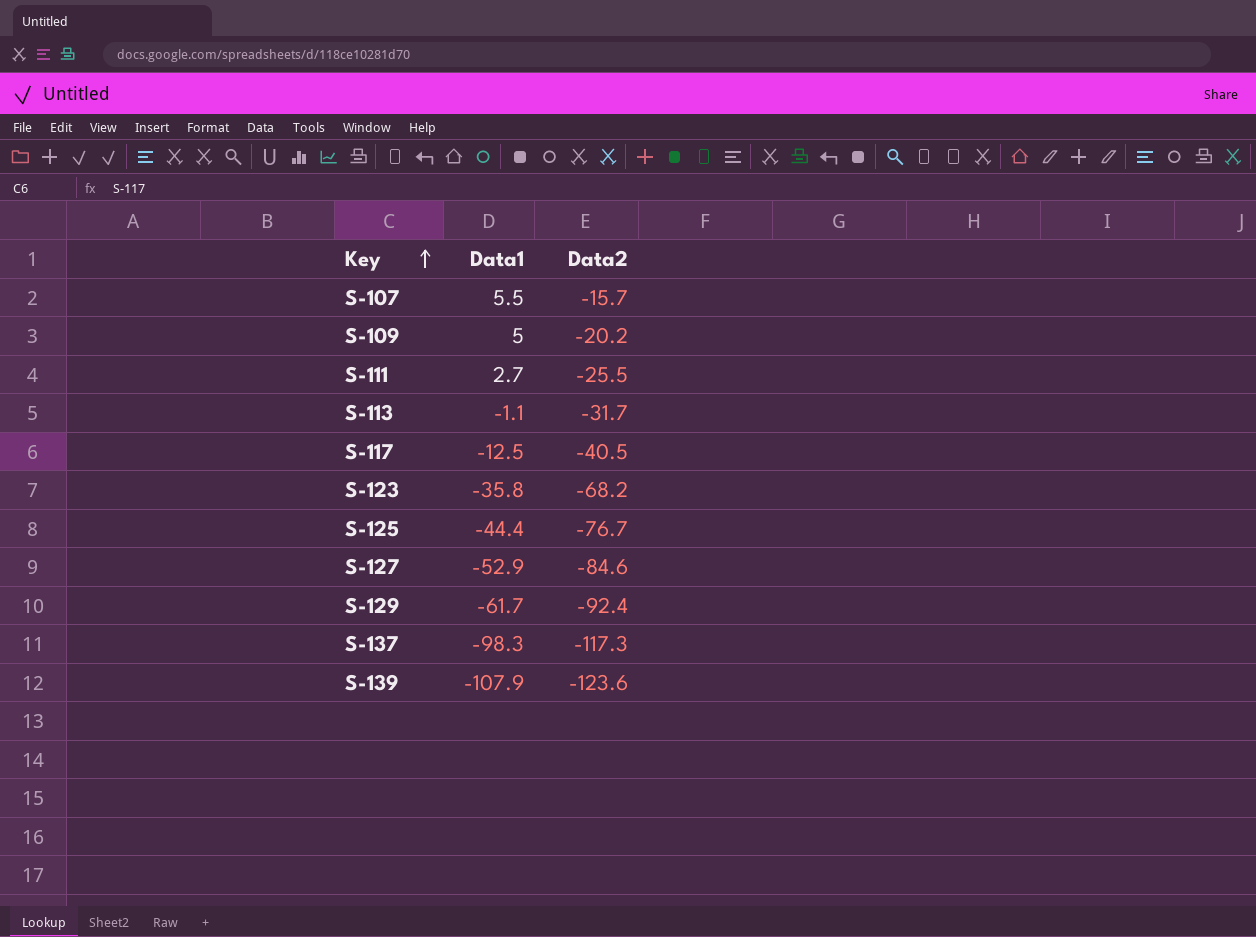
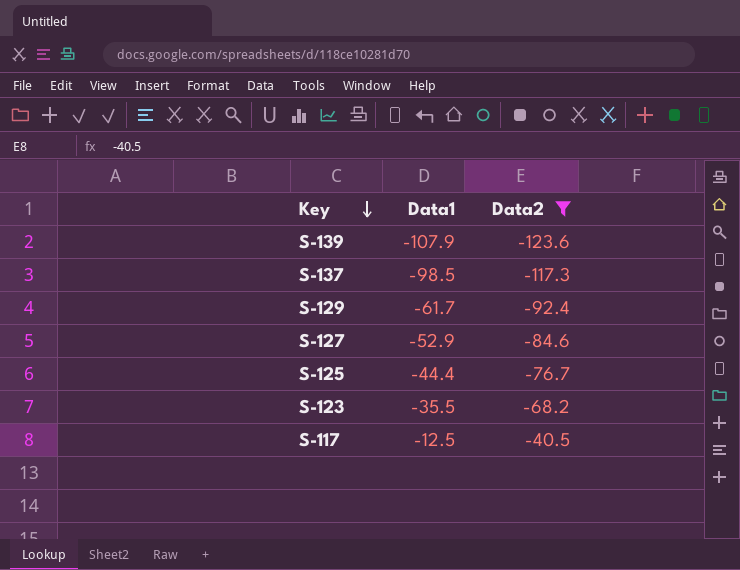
filter: none -> Data2 <= -40.5
row order: Key ascending -> Key descending
S-137 | Data1: -98.3 -> -98.5
S-123 | Data1: -35.8 -> -35.5

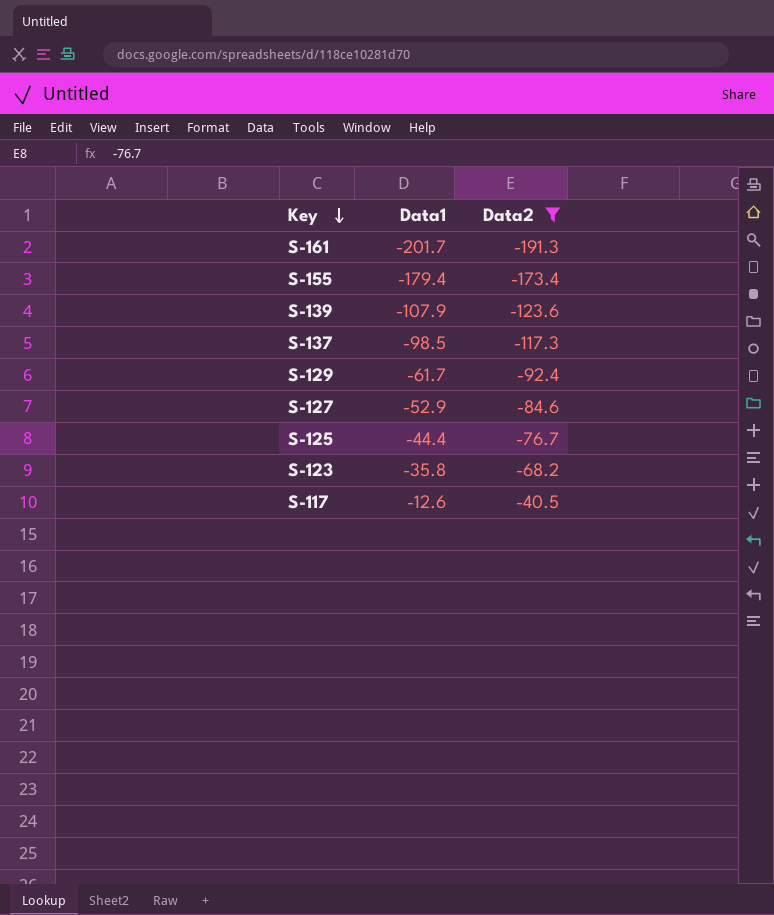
row S-161: none -> -201.7 | -191.3
row S-155: none -> -179.4 | -173.4
S-123 | Data1: -35.5 -> -35.8
S-117 | Data1: -12.5 -> -12.6

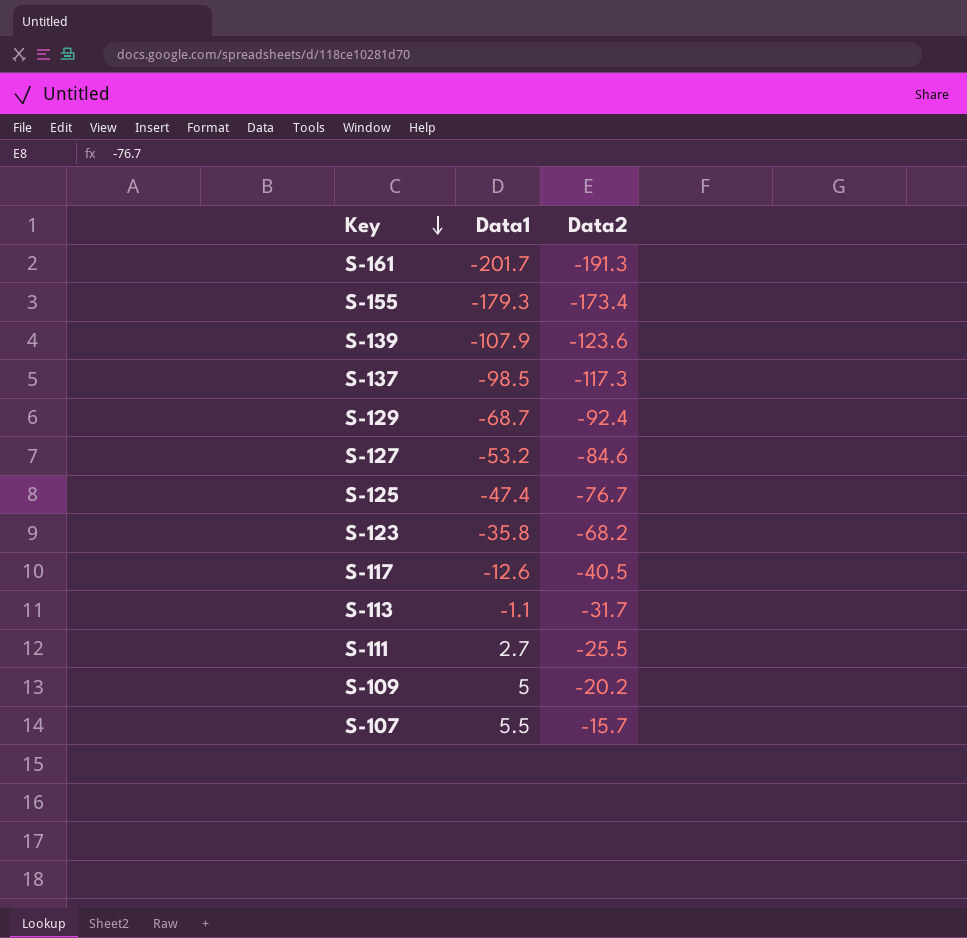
filter: Data2 <= -40.5 -> none
S-155 | Data1: -179.4 -> -179.3
S-129 | Data1: -61.7 -> -68.7
S-127 | Data1: -52.9 -> -53.2
S-125 | Data1: -44.4 -> -47.4

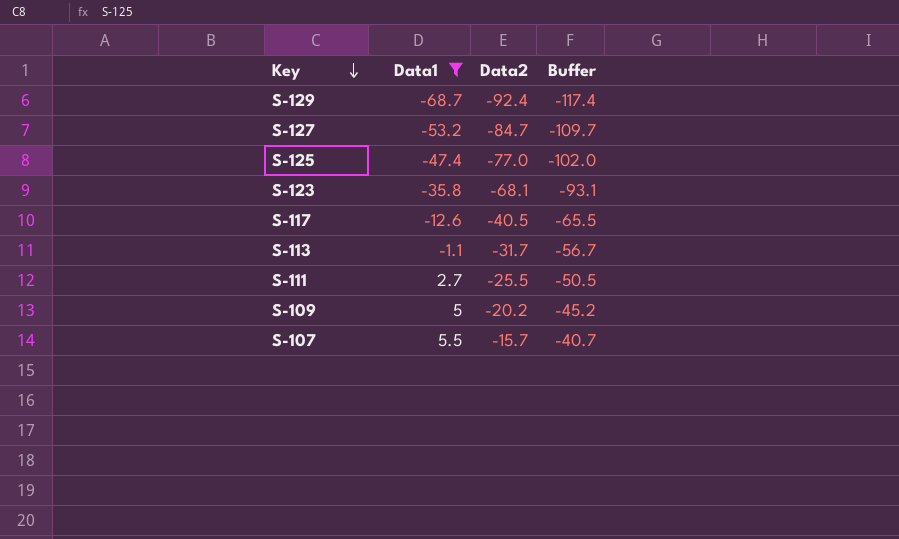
filter: none -> Data1 >= -68.7
column Buffer | formula: none -> [Data2] - 25
S-127 | Data2: -84.6 -> -84.7
S-125 | Data2: -76.7 -> -77.0
S-123 | Data2: -68.2 -> -68.1

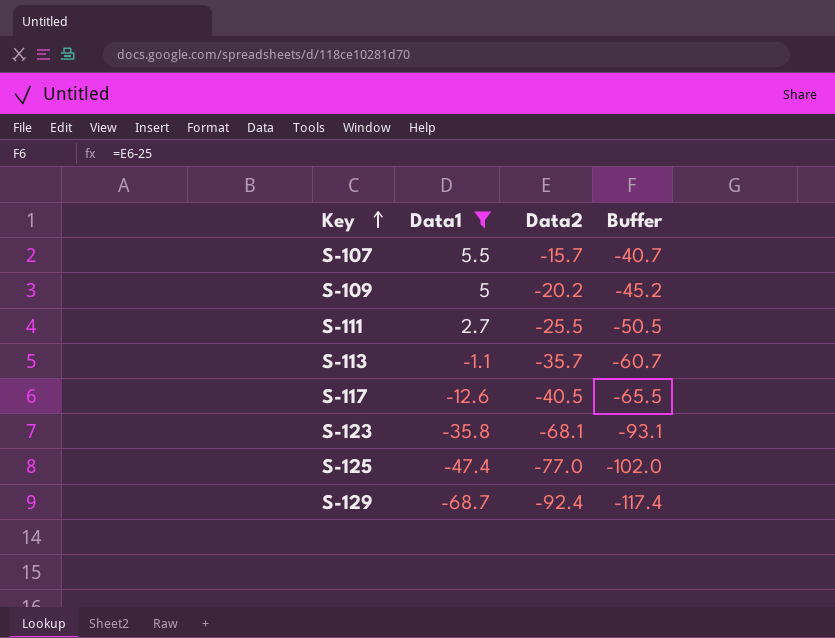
row order: Key descending -> Key ascending
row S-127: -53.2 | -84.7 | -109.7 -> none
S-113 | Data2: -31.7 -> -35.7
S-113 | Buffer: -56.7 -> -60.7

